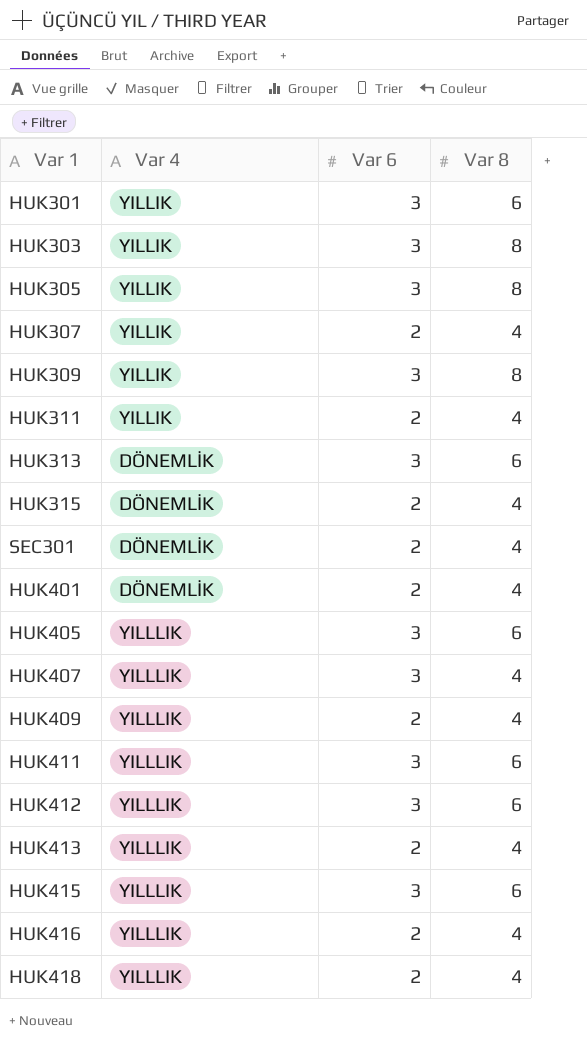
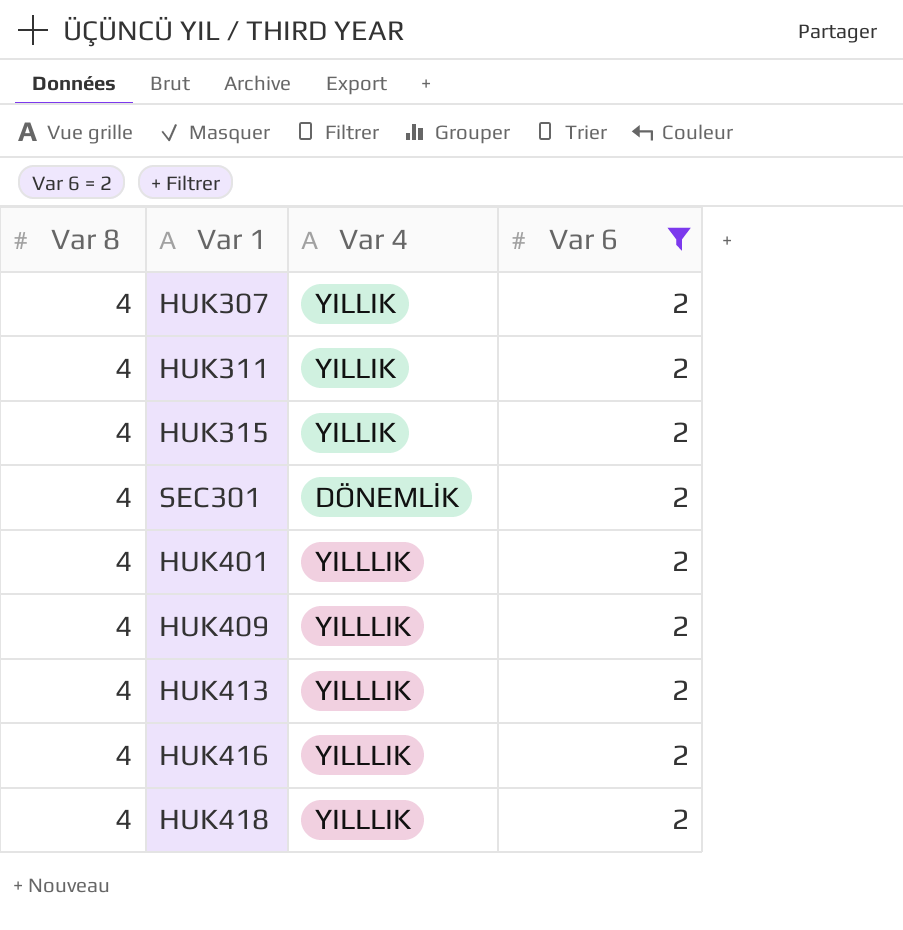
filter: none -> Var 6 = 2
column Var 8 | position: 4 -> 1
HUK315 | Var 4: DÖNEMLİK -> YILLIK
HUK401 | Var 4: DÖNEMLİK -> YILLLIK

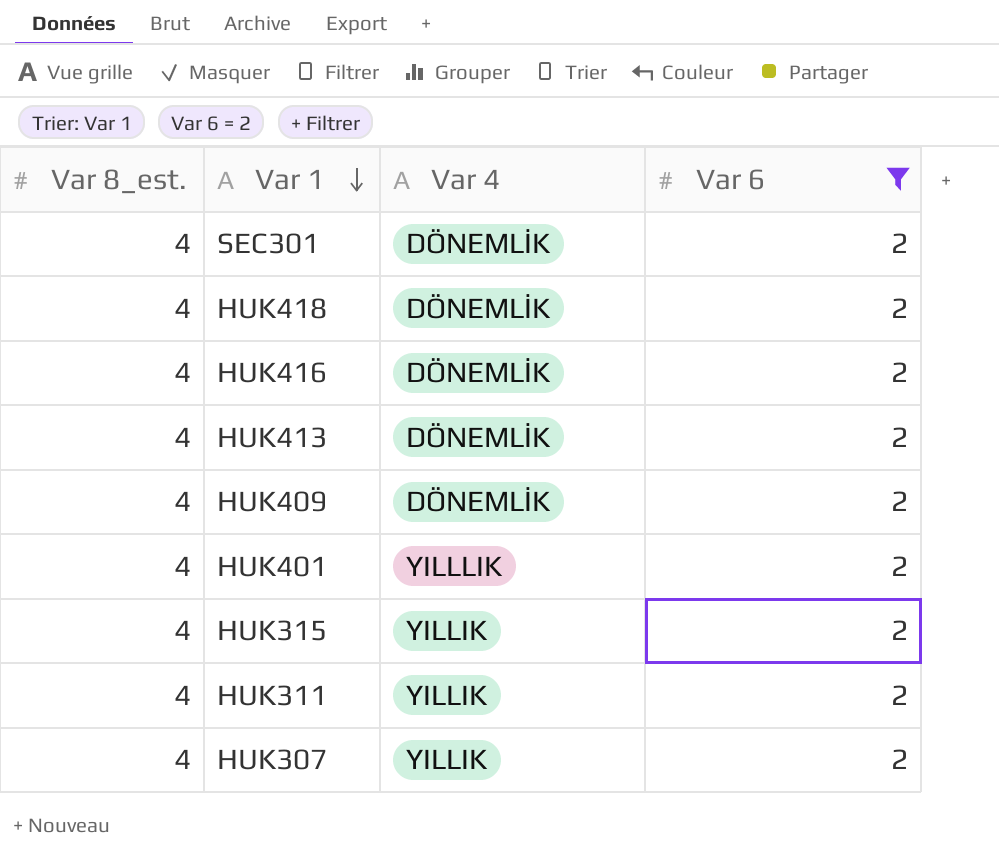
row order: none -> Var 1 descending
column name: Var 8 -> Var 8_est.
HUK418 | Var 4: YILLLIK -> DÖNEMLİK
HUK416 | Var 4: YILLLIK -> DÖNEMLİK
HUK413 | Var 4: YILLLIK -> DÖNEMLİK
HUK409 | Var 4: YILLLIK -> DÖNEMLİK

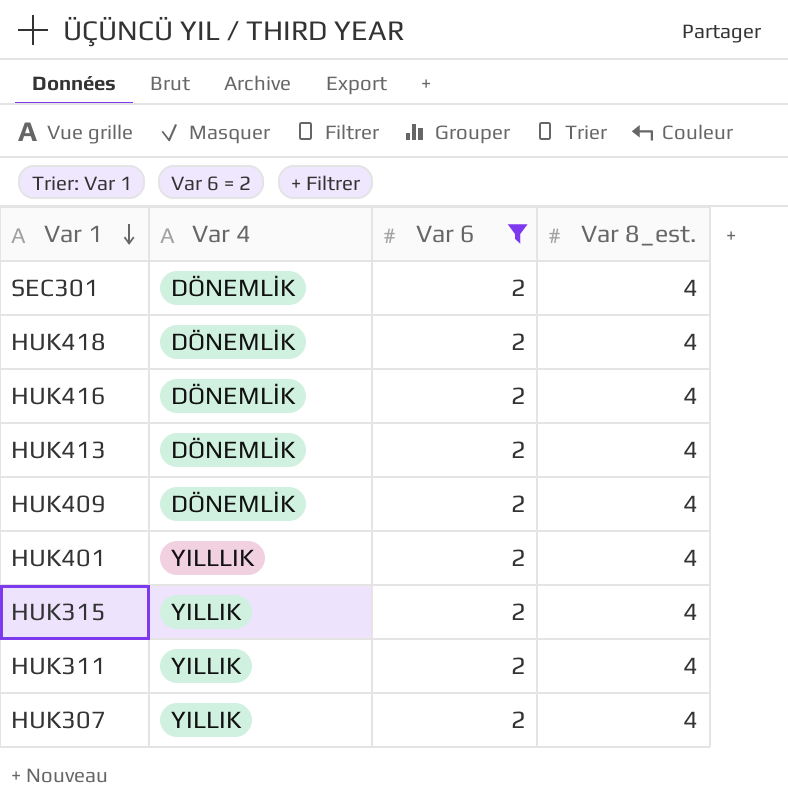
column Var 8_est. | position: 1 -> 4

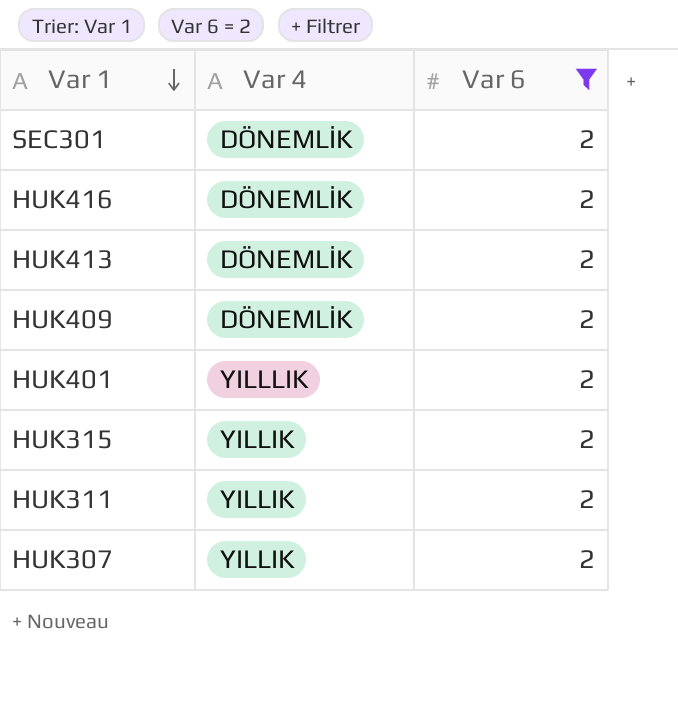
column Var 8_est. | position: 4 -> none
row HUK418: DÖNEMLİK | 2 | 4 -> none

